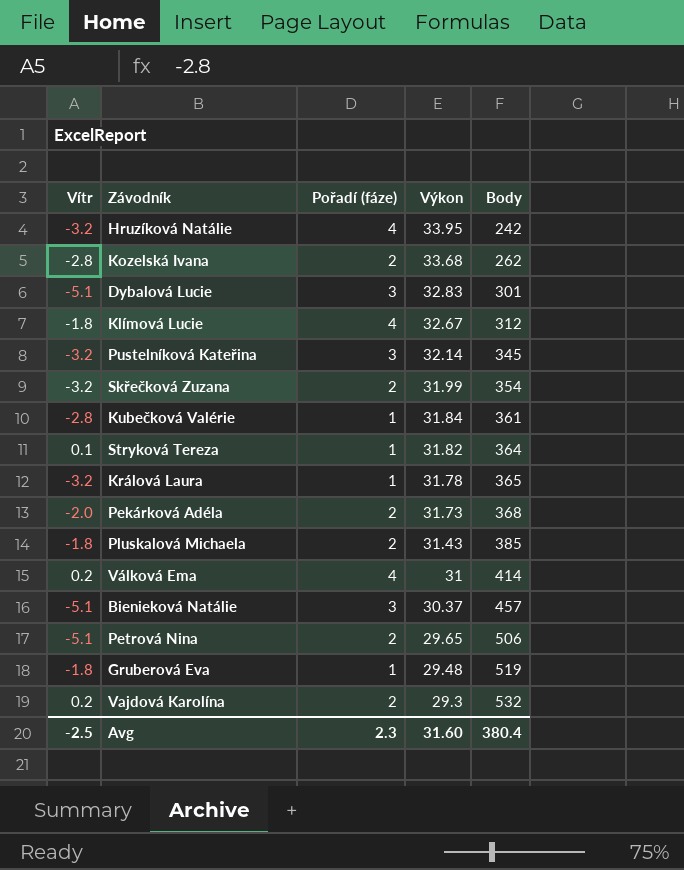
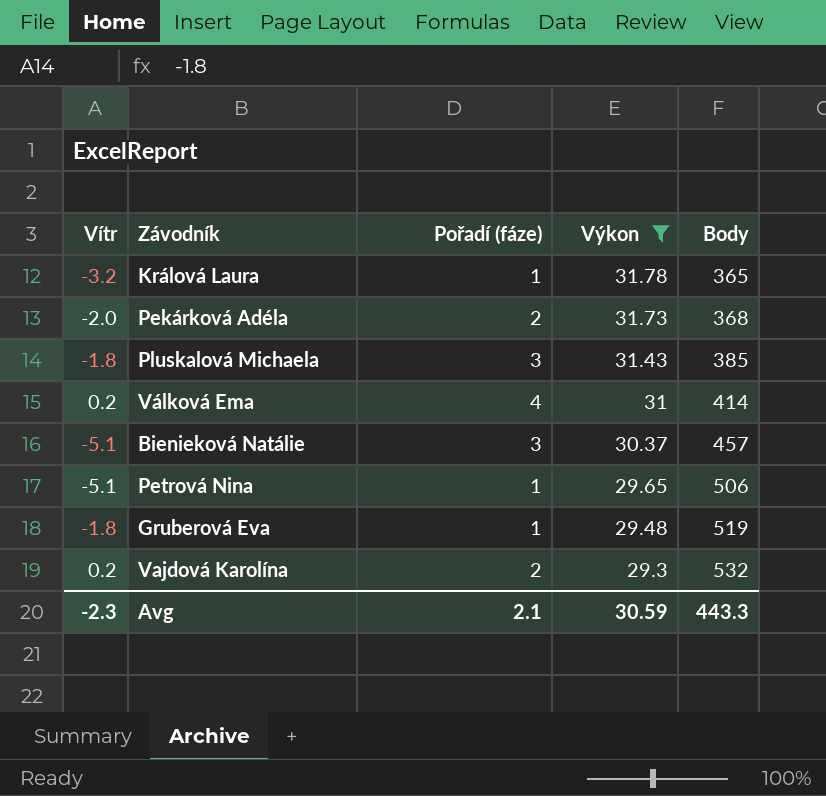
filter: none -> Výkon <= 31.78
Pluskalová Michaela | Pořadí (fáze): 2 -> 3
Petrová Nina | Pořadí (fáze): 2 -> 1
Avg | Vítr: -2.5 -> -2.3
Avg | Pořadí (fáze): 2.3 -> 2.1
Avg | Výkon: 31.60 -> 30.59
Avg | Body: 380.4 -> 443.3

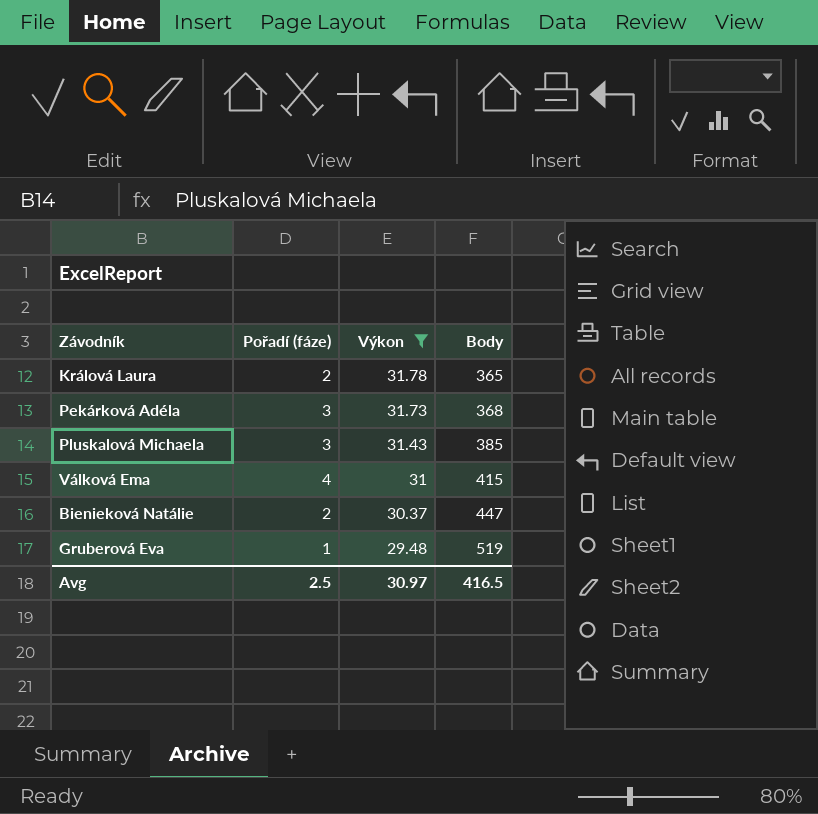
column Vítr | position: 1 -> none
row Petrová Nina: -5.1 | 1 | 29.65 | 506 -> none
row Vajdová Karolína: 0.2 | 2 | 29.3 | 532 -> none
Králová Laura | Pořadí (fáze): 1 -> 2
Pekárková Adéla | Pořadí (fáze): 2 -> 3
Válková Ema | Body: 414 -> 415
Bienieková Natálie | Pořadí (fáze): 3 -> 2
Bienieková Natálie | Body: 457 -> 447
Avg | Pořadí (fáze): 2.1 -> 2.5
Avg | Výkon: 30.59 -> 30.97
Avg | Body: 443.3 -> 416.5

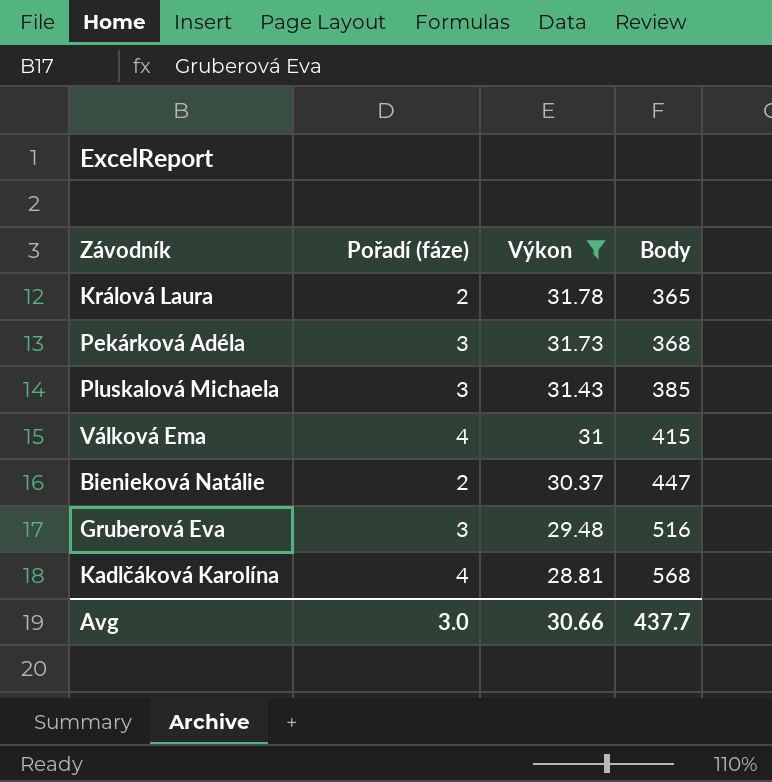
Gruberová Eva | Pořadí (fáze): 1 -> 3
Gruberová Eva | Body: 519 -> 516
row Kadlčáková Karolína: none -> 4 | 28.81 | 568
Avg | Pořadí (fáze): 2.5 -> 3.0
Avg | Výkon: 30.97 -> 30.66
Avg | Body: 416.5 -> 437.7

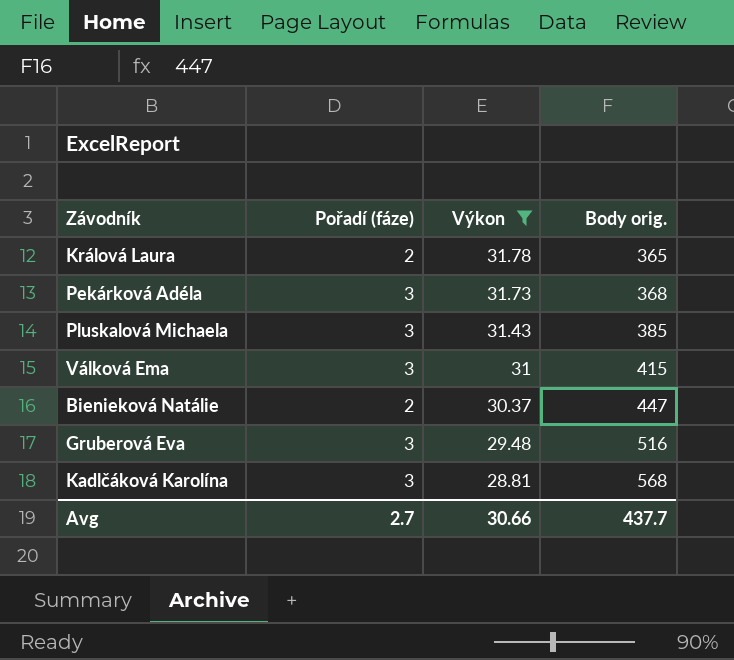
column name: Body -> Body orig.
Válková Ema | Pořadí (fáze): 4 -> 3
Kadlčáková Karolína | Pořadí (fáze): 4 -> 3
Avg | Pořadí (fáze): 3.0 -> 2.7

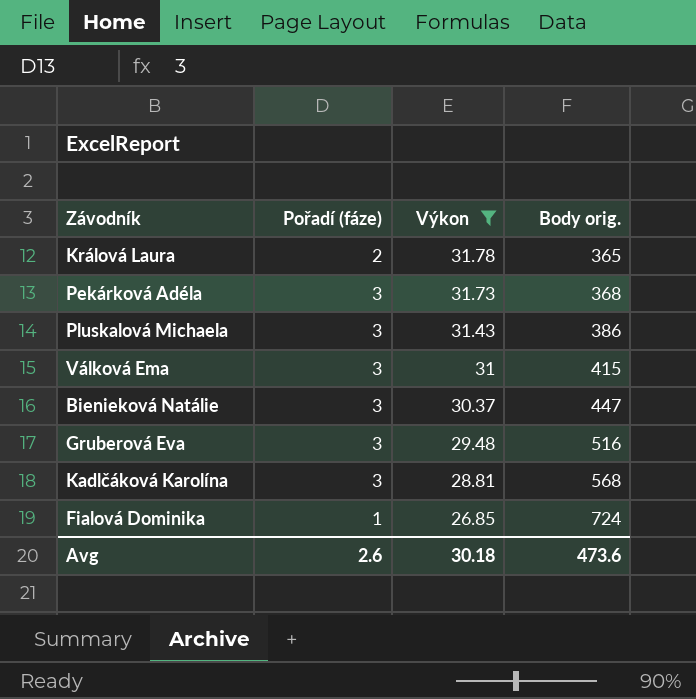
Pluskalová Michaela | Body orig.: 385 -> 386
Bienieková Natálie | Pořadí (fáze): 2 -> 3
row Fialová Dominika: none -> 1 | 26.85 | 724
Avg | Pořadí (fáze): 2.7 -> 2.6
Avg | Výkon: 30.66 -> 30.18
Avg | Body orig.: 437.7 -> 473.6

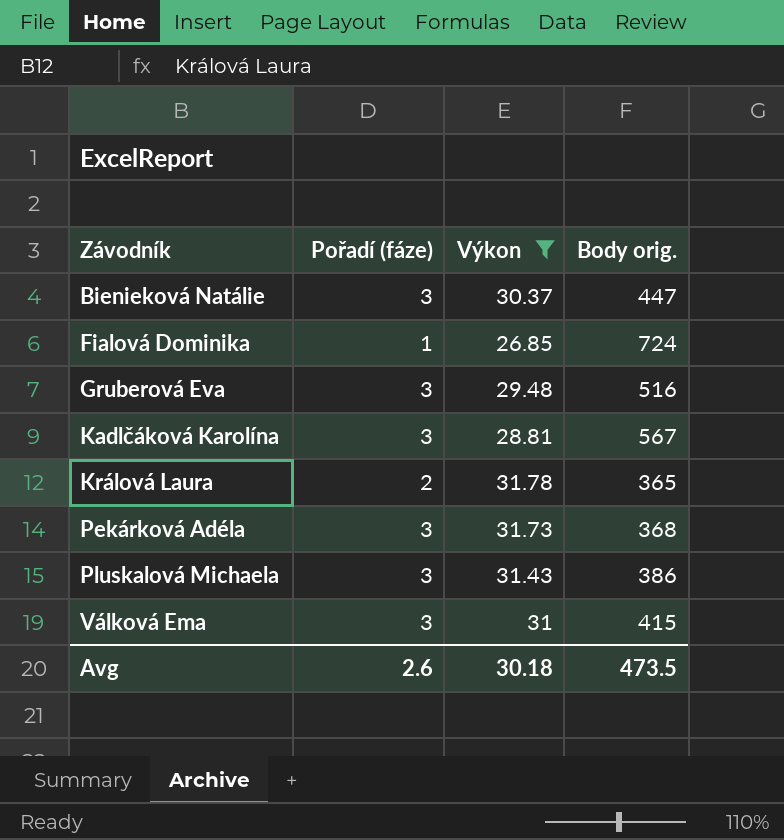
row order: Výkon descending -> Závodník ascending
Kadlčáková Karolína | Body orig.: 568 -> 567
Avg | Body orig.: 473.6 -> 473.5

